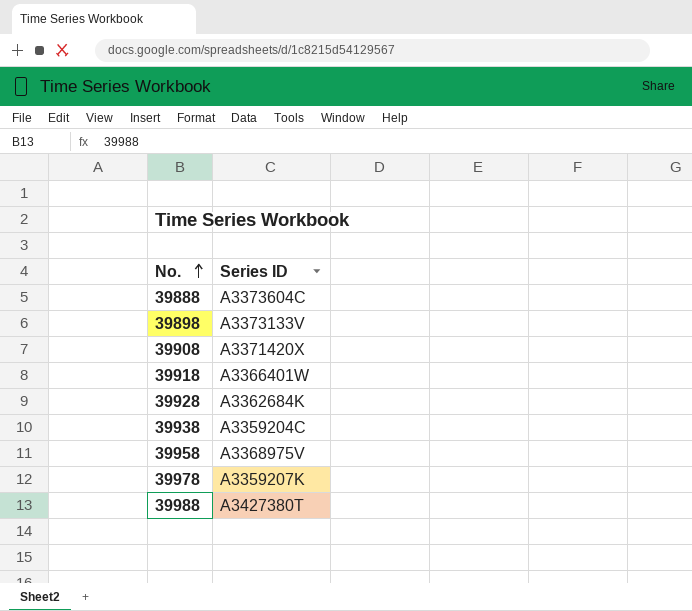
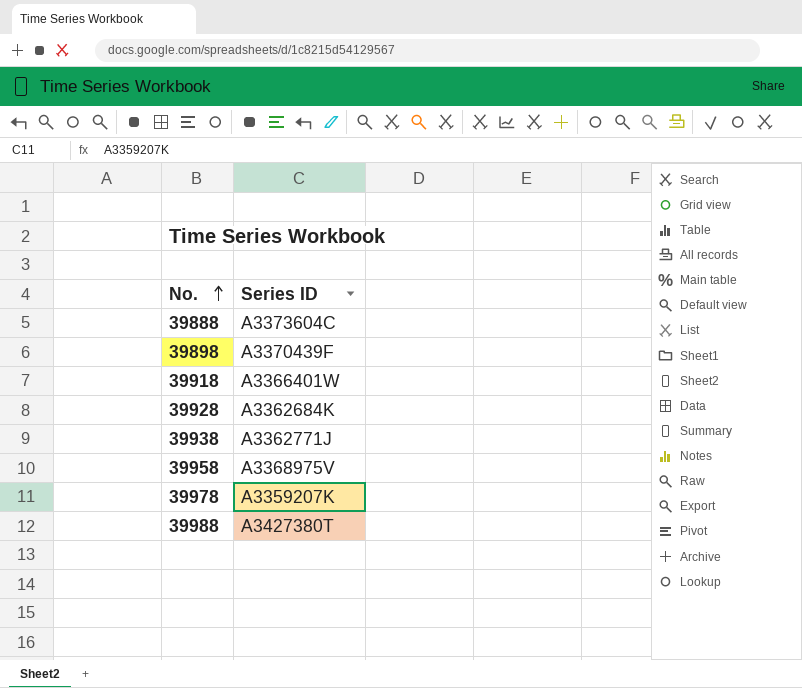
row 39908: A3371420X -> none
39898 | Series ID: A3373133V -> A3370439F
39938 | Series ID: A3359204C -> A3362771J

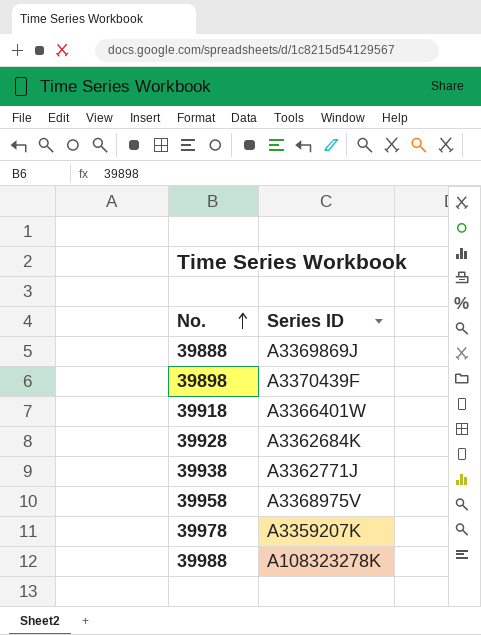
39888 | Series ID: A3373604C -> A3369869J
39988 | Series ID: A3427380T -> A108323278K

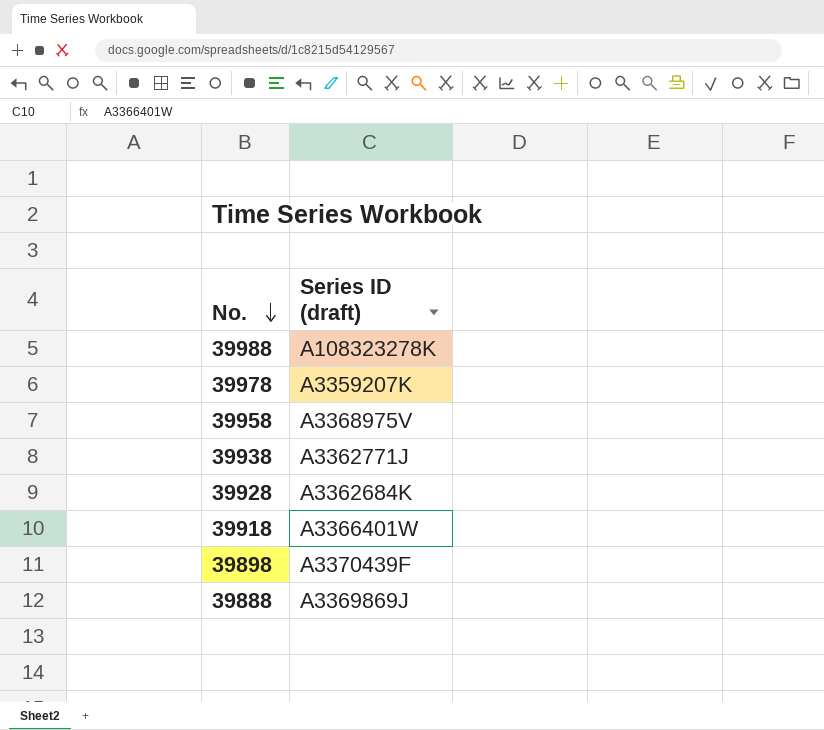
row order: No. ascending -> No. descending
column name: Series ID -> Series ID (draft)

